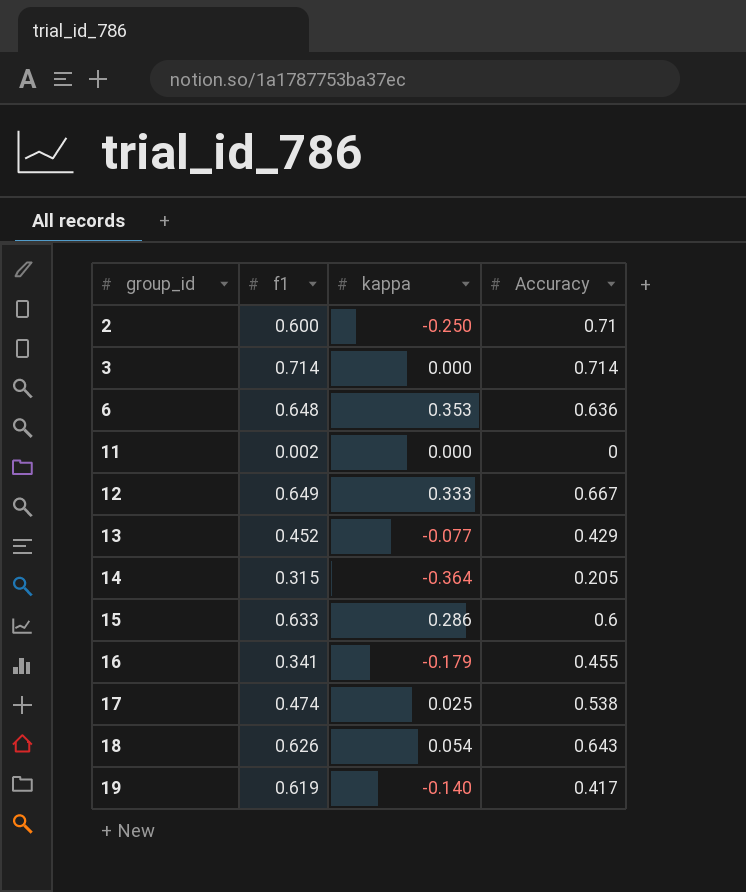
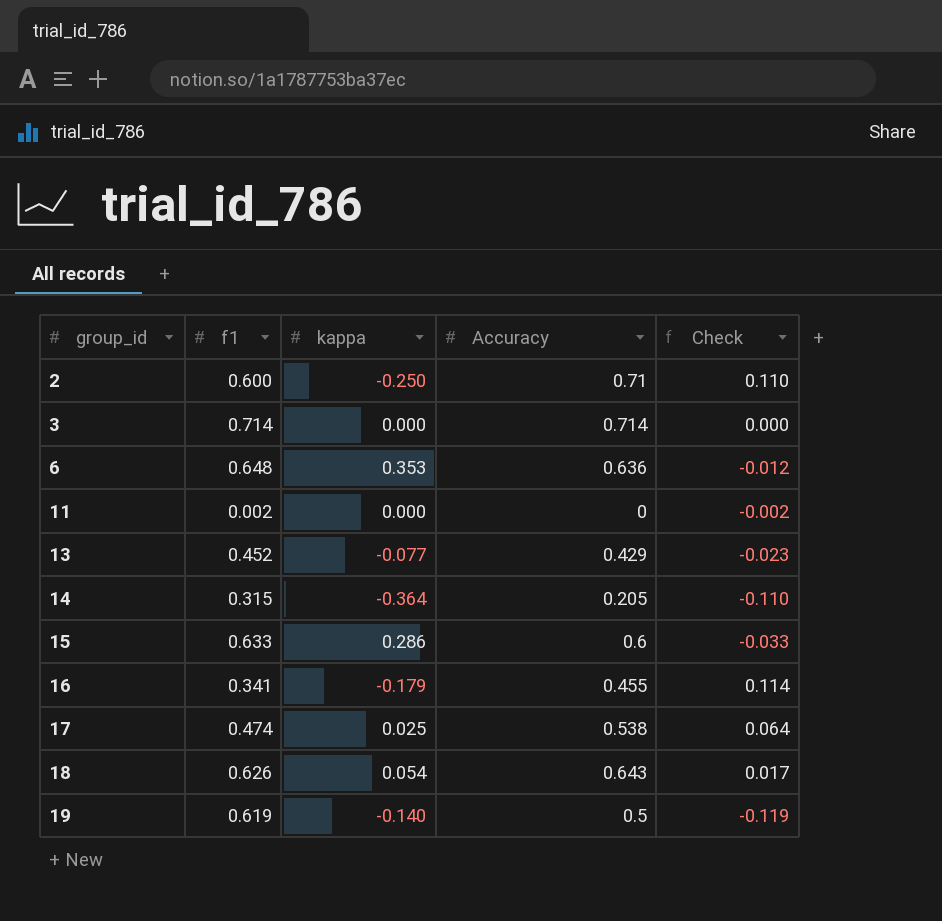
column Check | formula: none -> [Accuracy] - [f1]
row 12: 0.649 | 0.333 | 0.667 -> none
19 | Accuracy: 0.417 -> 0.5

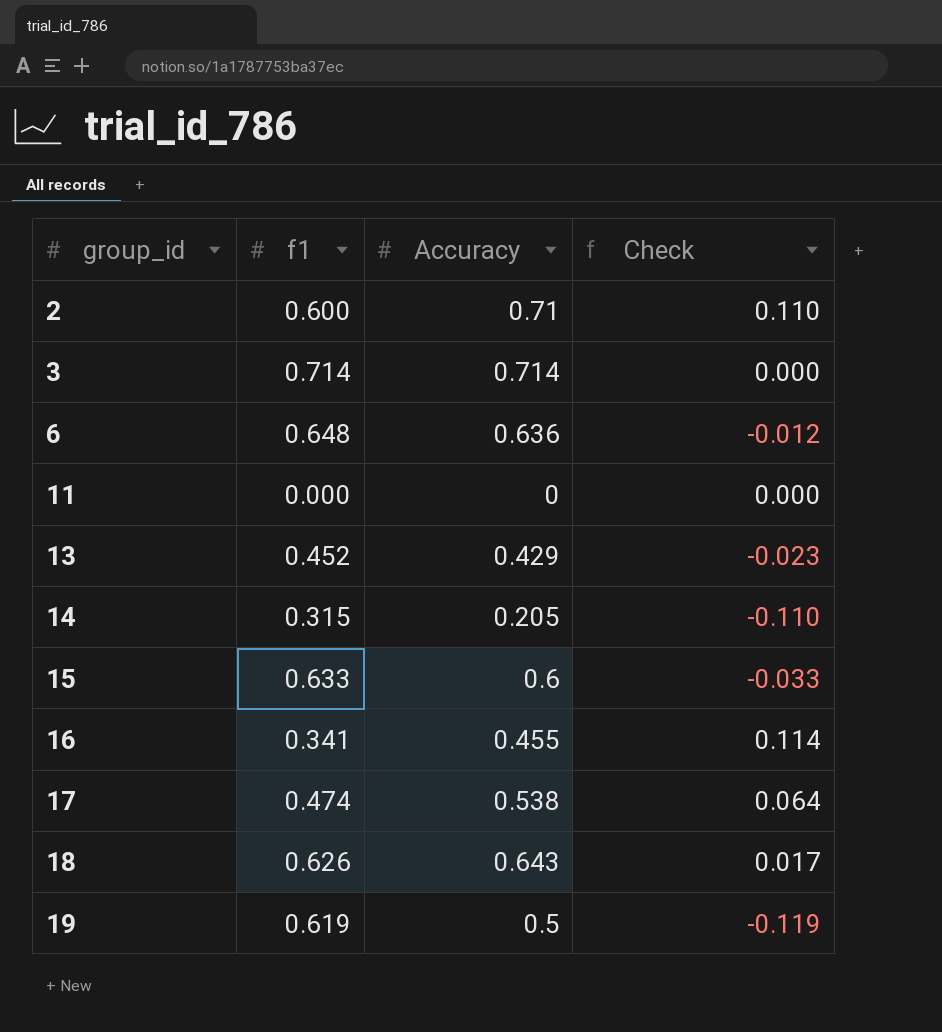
column kappa | position: 3 -> none
11 | f1: 0.002 -> 0.000
11 | Check: -0.002 -> 0.000

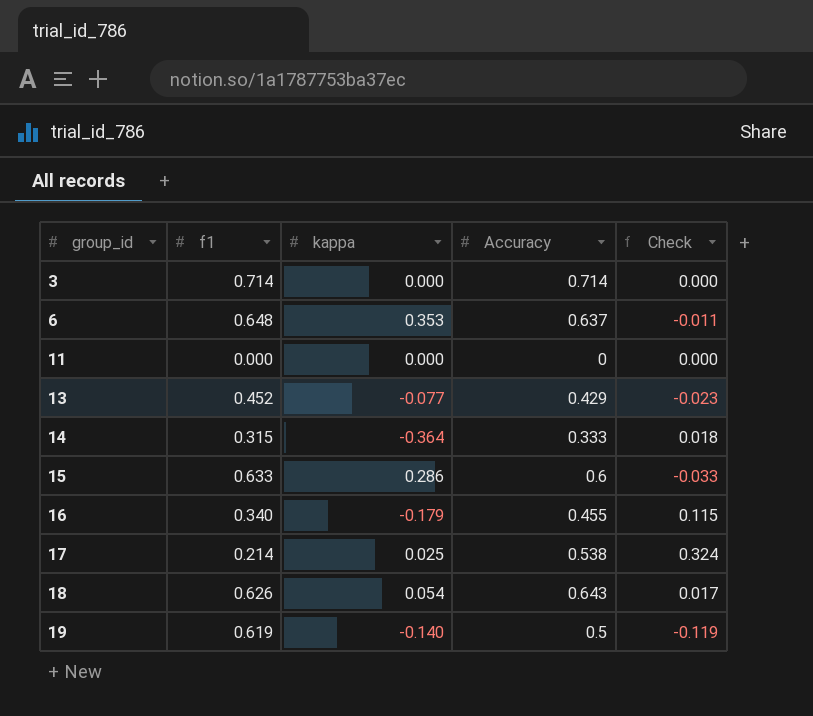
column kappa | position: none -> 3
row 2: 0.600 | 0.71 | 0.110 -> none
6 | Accuracy: 0.636 -> 0.637
6 | Check: -0.012 -> -0.011
14 | Accuracy: 0.205 -> 0.333
14 | Check: -0.110 -> 0.018
16 | f1: 0.341 -> 0.340
16 | Check: 0.114 -> 0.115
17 | f1: 0.474 -> 0.214
17 | Check: 0.064 -> 0.324

